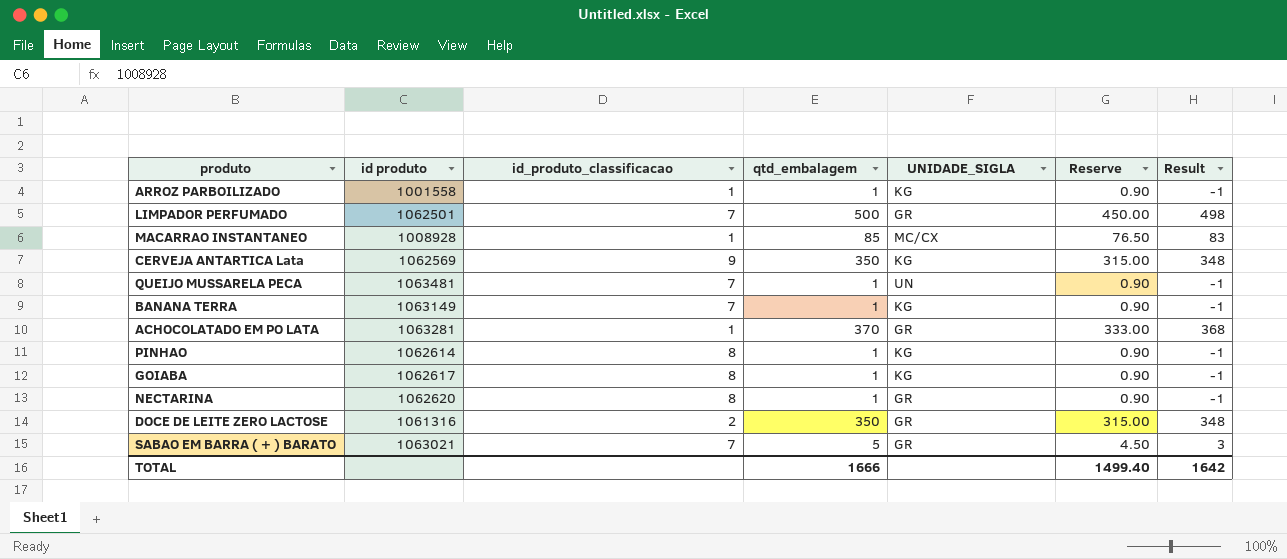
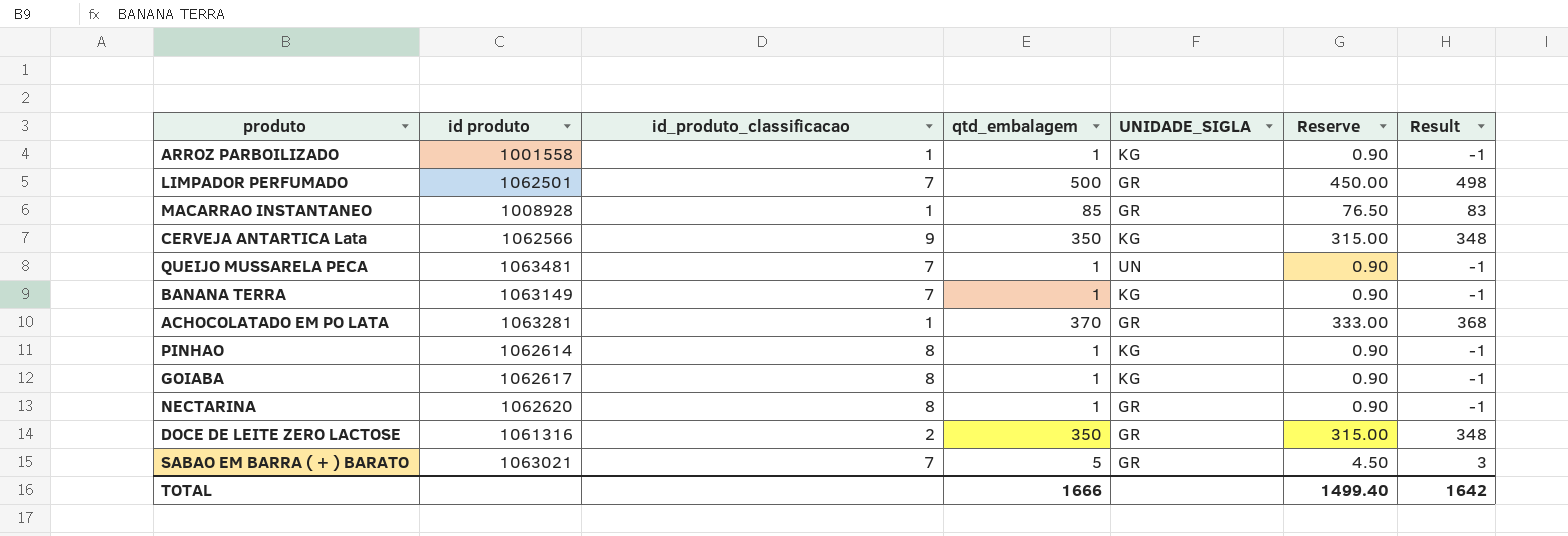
MACARRAO INSTANTANEO | UNIDADE_SIGLA: MC/CX -> GR
CERVEJA ANTARTICA Lata | id produto: 1062569 -> 1062566

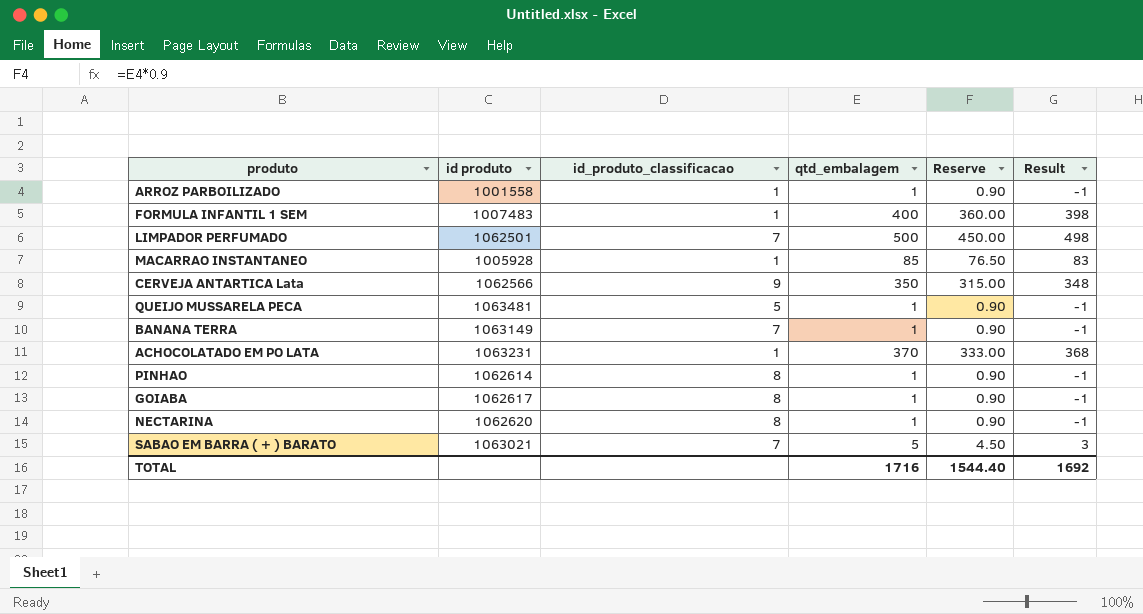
column UNIDADE_SIGLA | position: 5 -> none
row DOCE DE LEITE ZERO LACTOSE: 1061316 | 2 | 350 | GR | 315.00 | 348 -> none
row FORMULA INFANTIL 1 SEM: none -> 1007483 | 1 | 400 | 360.00 | 398
MACARRAO INSTANTANEO | id produto: 1008928 -> 1005928
QUEIJO MUSSARELA PECA | id_produto_classificacao: 7 -> 5
ACHOCOLATADO EM PO LATA | id produto: 1063281 -> 1063231
TOTAL | qtd_embalagem: 1666 -> 1716
TOTAL | Reserve: 1499.40 -> 1544.40
TOTAL | Result: 1642 -> 1692

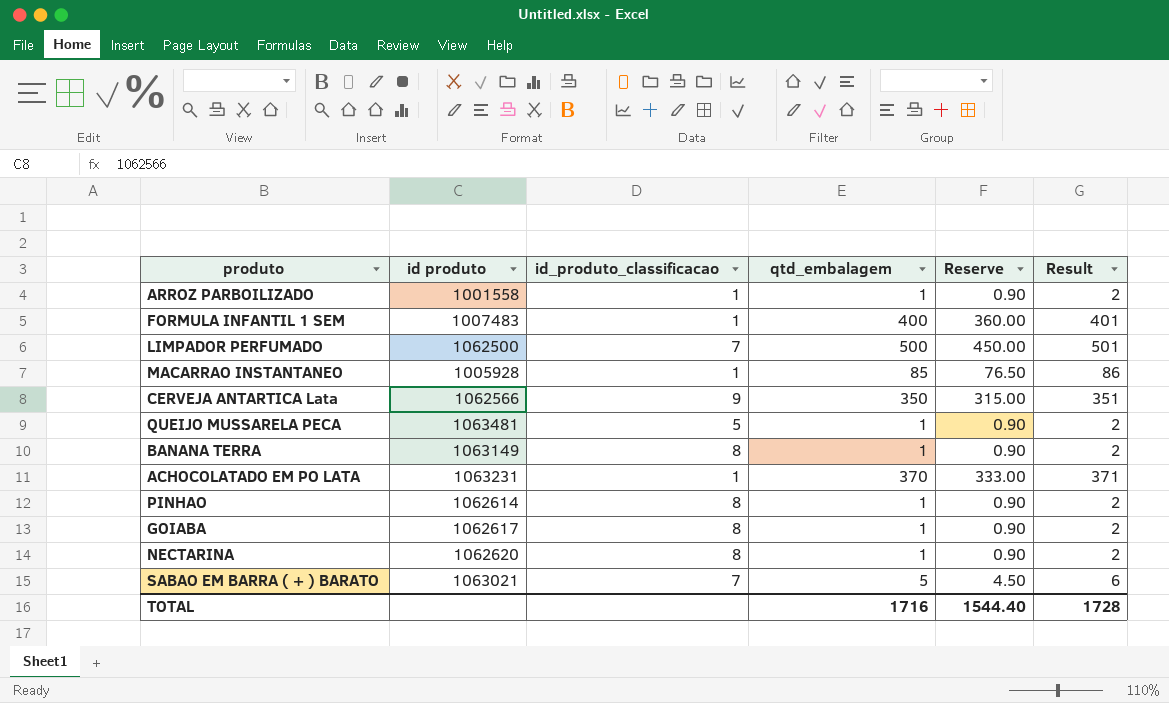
column Result | formula: [qtd_embalagem] - 2 -> [qtd_embalagem] + 1
LIMPADOR PERFUMADO | id produto: 1062501 -> 1062500
BANANA TERRA | id_produto_classificacao: 7 -> 8
TOTAL | Result: 1692 -> 1728

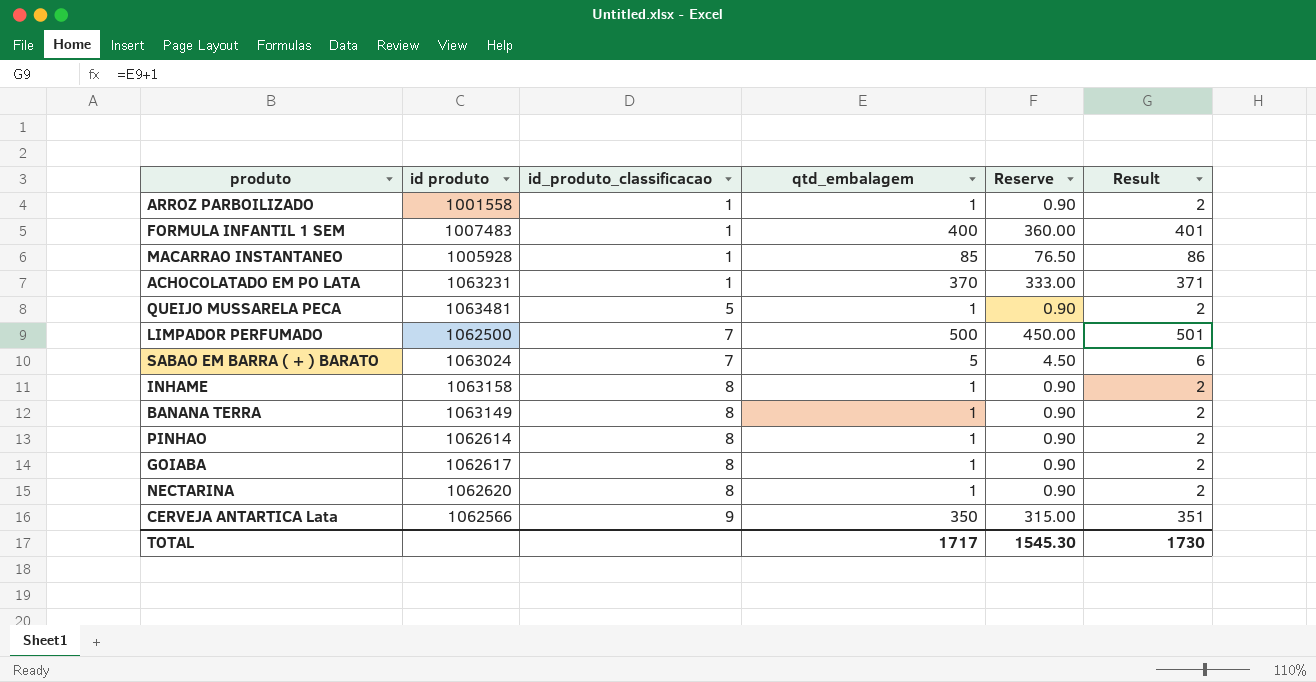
row order: none -> id_produto_classificacao ascending
SABAO EM BARRA ( + ) BARATO | id produto: 1063021 -> 1063024
row INHAME: none -> 1063158 | 8 | 1 | 0.90 | 2
TOTAL | qtd_embalagem: 1716 -> 1717
TOTAL | Reserve: 1544.40 -> 1545.30
TOTAL | Result: 1728 -> 1730

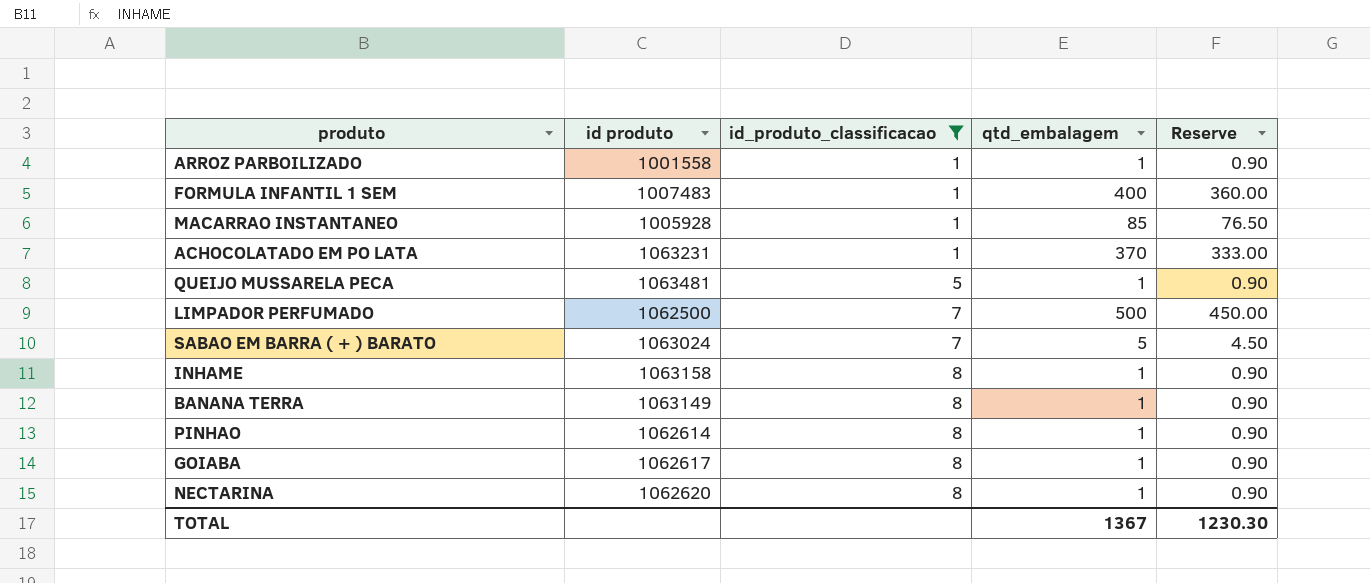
filter: none -> id_produto_classificacao != 9
column Result | formula: [qtd_embalagem] + 1 -> none
TOTAL | qtd_embalagem: 1717 -> 1367
TOTAL | Reserve: 1545.30 -> 1230.30

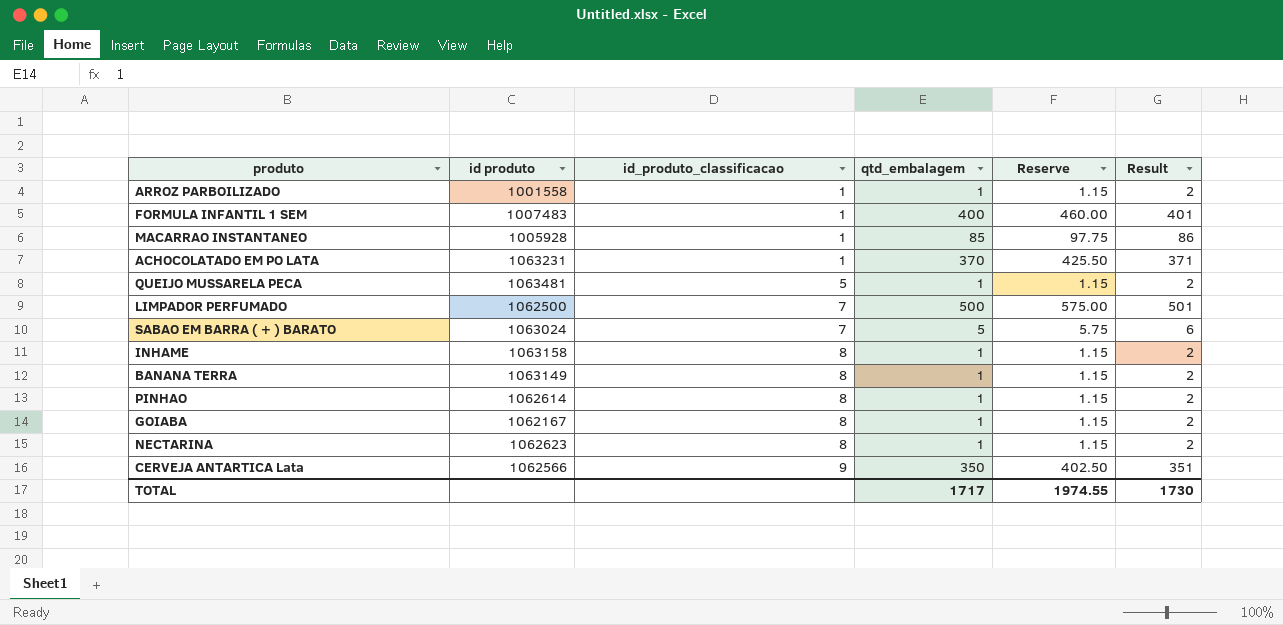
filter: id_produto_classificacao != 9 -> none
column Reserve | formula: [qtd_embalagem] * 0.9 -> [qtd_embalagem] * 1.15
column Result | formula: none -> [qtd_embalagem] + 1
GOIABA | id produto: 1062617 -> 1062167
NECTARINA | id produto: 1062620 -> 1062623
TOTAL | qtd_embalagem: 1367 -> 1717
TOTAL | Reserve: 1230.30 -> 1974.55

